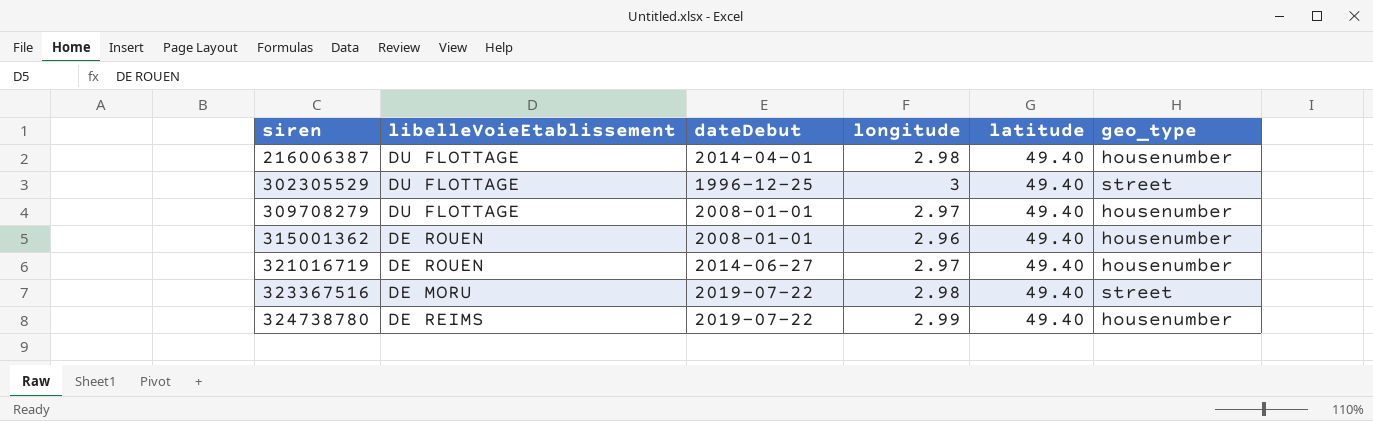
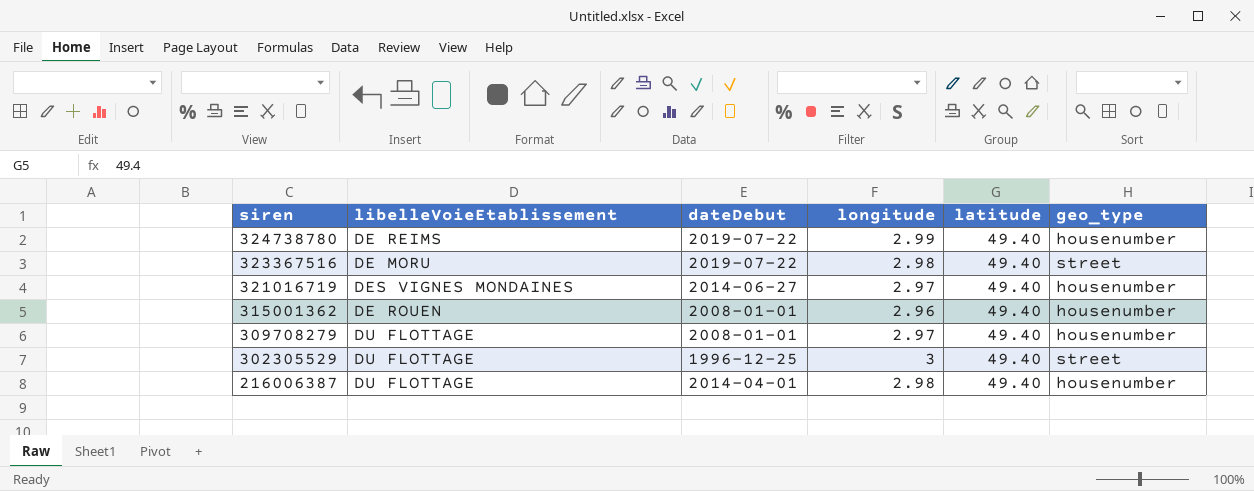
row order: siren ascending -> siren descending
321016719 | libelleVoieEtablissement: DE ROUEN -> DES VIGNES MONDAINES

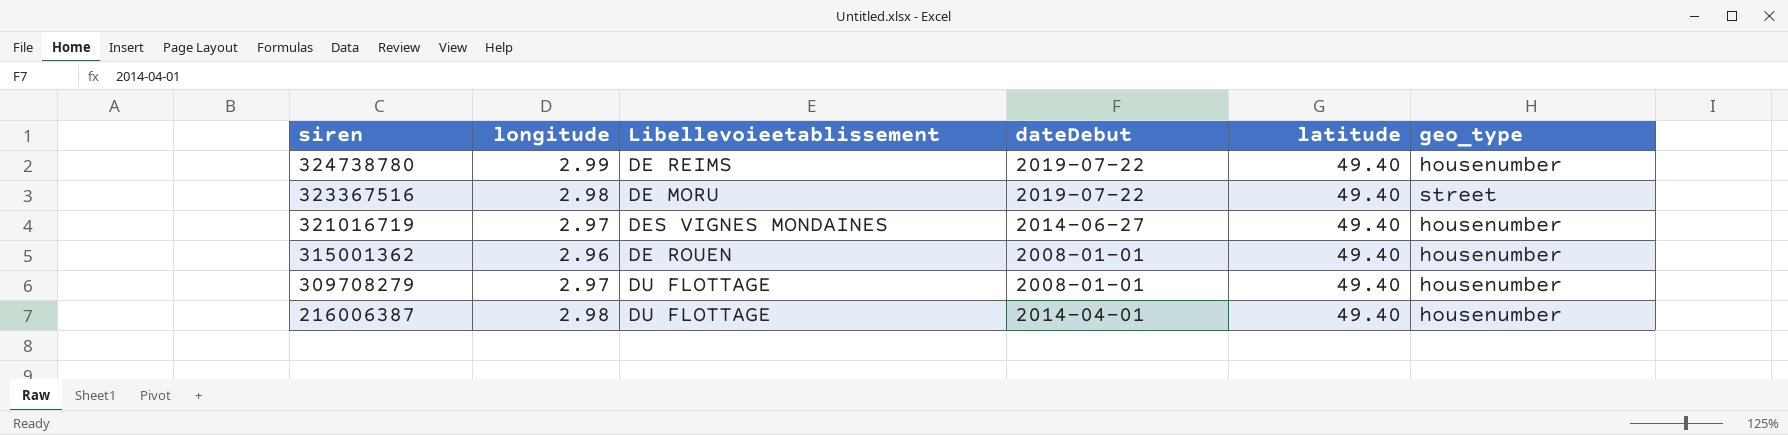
column longitude | position: 4 -> 2
column name: libelleVoieEtablissement -> Libellevoieetablissement
row 302305529: DU FLOTTAGE | 1996-12-25 | 3 | 49.40 | street -> none

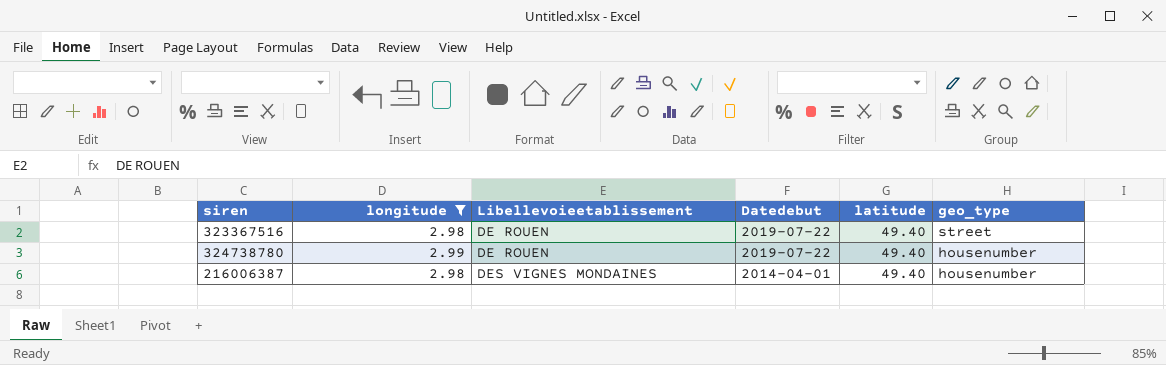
filter: none -> longitude >= 2.98
row order: siren descending -> Libellevoieetablissement ascending
column name: dateDebut -> Datedebut
323367516 | Libellevoieetablissement: DE MORU -> DE ROUEN
324738780 | Libellevoieetablissement: DE REIMS -> DE ROUEN
216006387 | Libellevoieetablissement: DU FLOTTAGE -> DES VIGNES MONDAINES

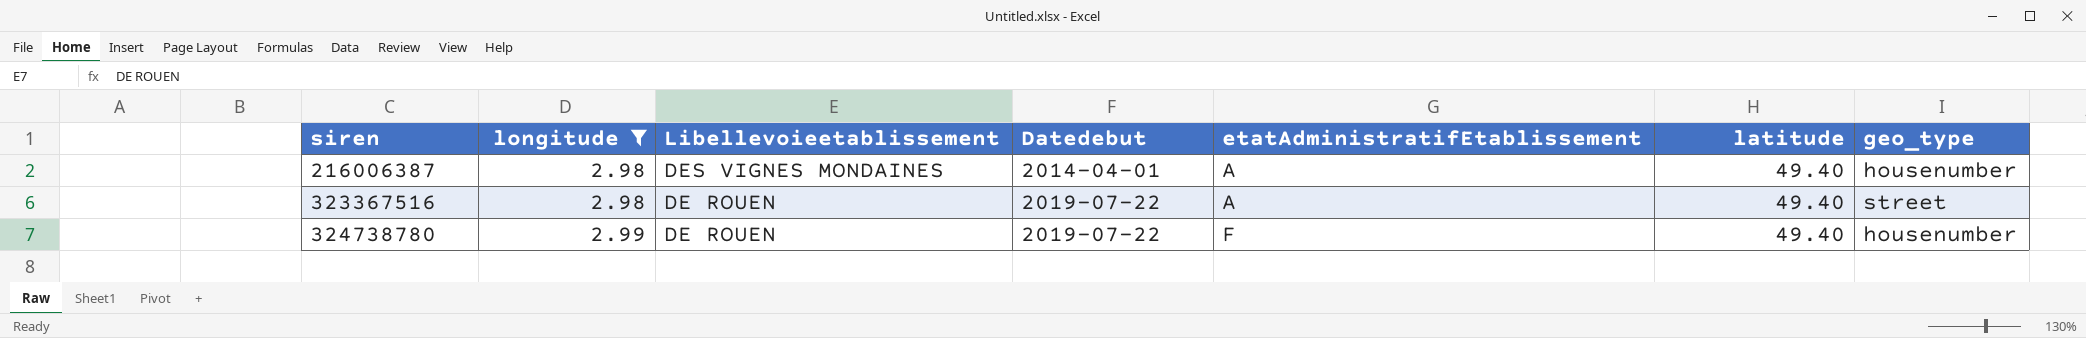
row order: Libellevoieetablissement ascending -> siren ascending
column etatAdministratifEtablissement | position: none -> 5

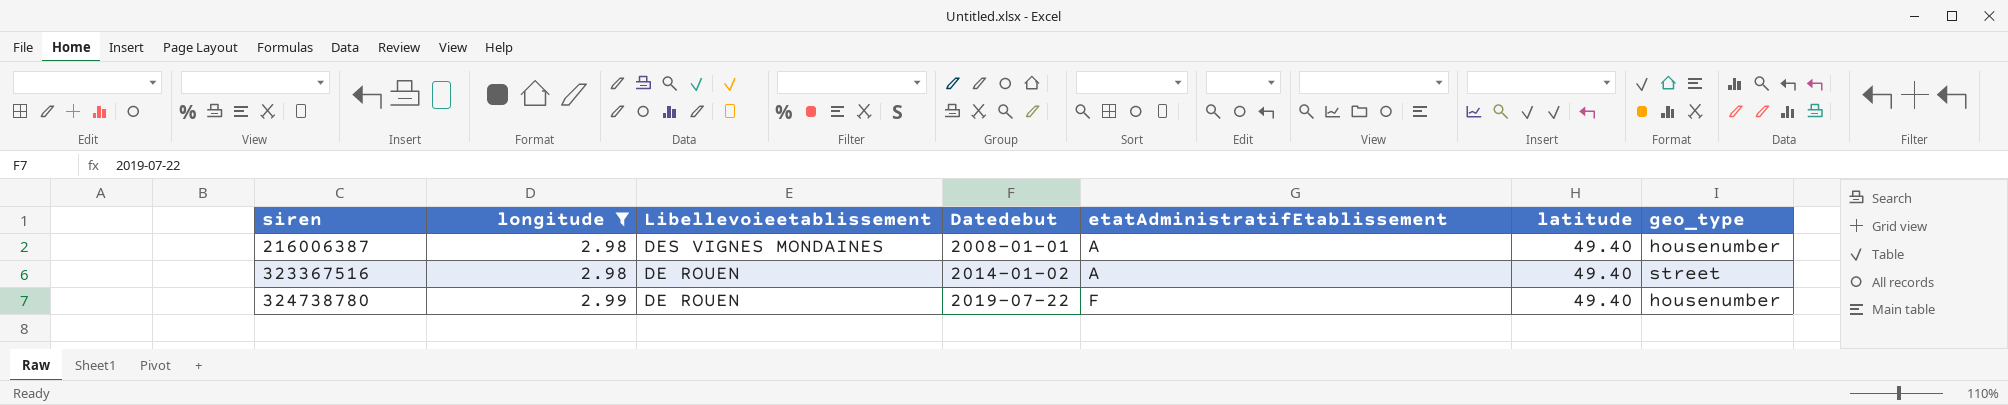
216006387 | Datedebut: 2014-04-01 -> 2008-01-01
323367516 | Datedebut: 2019-07-22 -> 2014-01-02

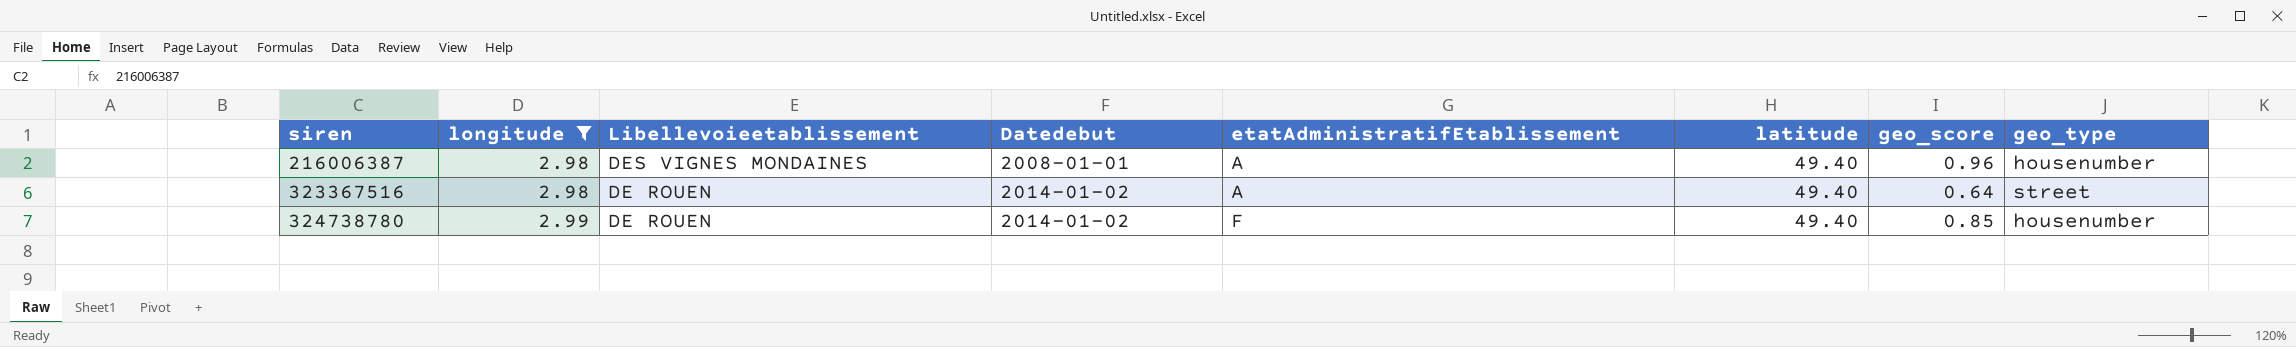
column geo_score | position: none -> 7
324738780 | Datedebut: 2019-07-22 -> 2014-01-02

